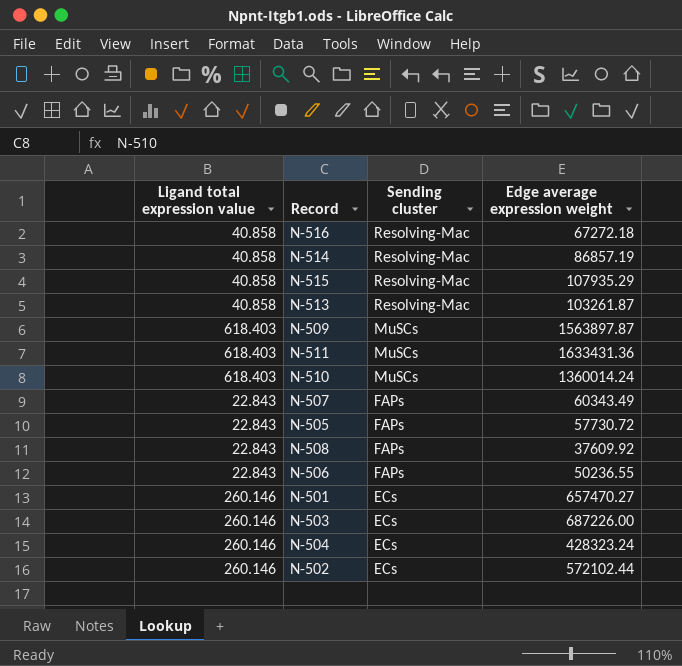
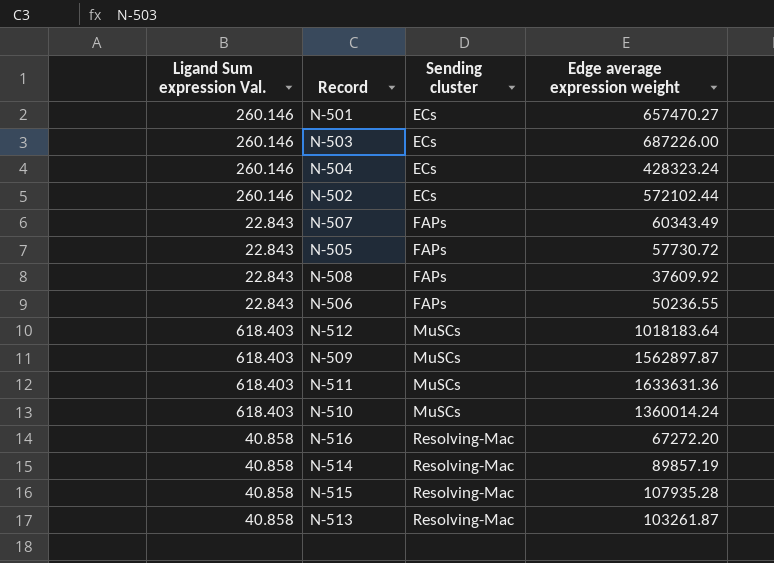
row order: Sending cluster descending -> Sending cluster ascending
column name: Ligand total expression value -> Ligand Sum expression Val.
row N-512: none -> 618.403 | MuSCs | 1018183.64
N-509 | Edge average expression weight: 1563897.87 -> 1562897.87
N-511 | Edge average expression weight: 1633431.36 -> 1633631.36
N-516 | Edge average expression weight: 67272.18 -> 67272.20
N-514 | Edge average expression weight: 86857.19 -> 89857.19
N-515 | Edge average expression weight: 107935.29 -> 107935.28

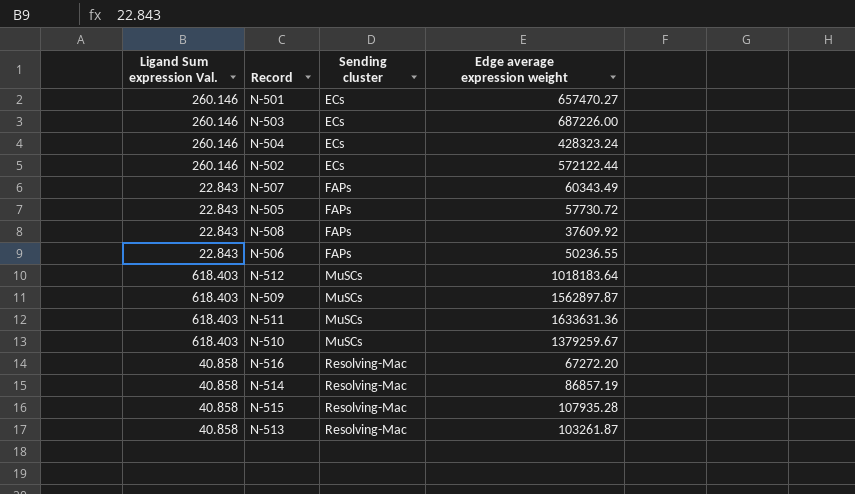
N-502 | Edge average expression weight: 572102.44 -> 572122.44
N-510 | Edge average expression weight: 1360014.24 -> 1379259.67
N-514 | Edge average expression weight: 89857.19 -> 86857.19

